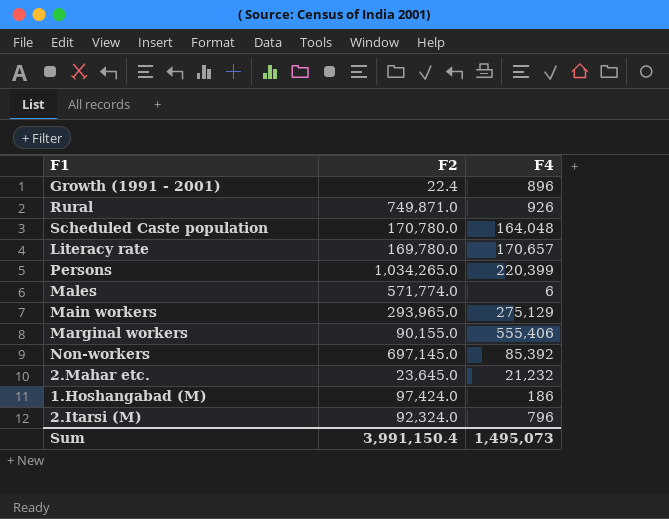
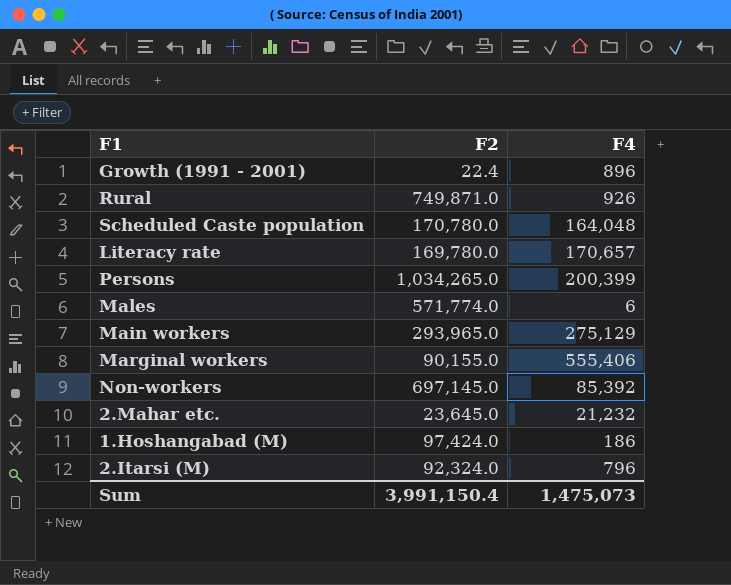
Persons | F4: 220,399 -> 200,399
Sum | F4: 1,495,073 -> 1,475,073

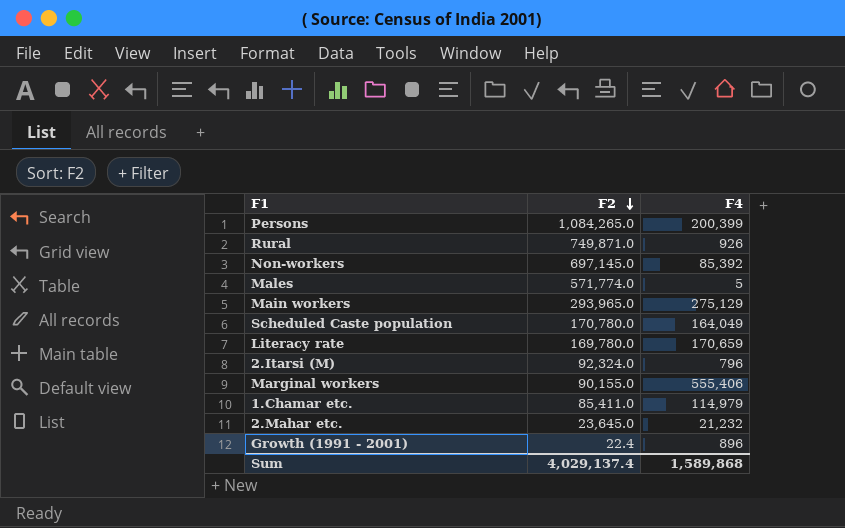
row order: none -> F2 descending
row 1.Hoshangabad (M): 97,424.0 | 186 -> none
Persons | F2: 1,034,265.0 -> 1,084,265.0
Males | F4: 6 -> 5
Scheduled Caste population | F4: 164,048 -> 164,049
Literacy rate | F4: 170,657 -> 170,659
row 1.Chamar etc.: none -> 85,411.0 | 114,979
Sum | F2: 3,991,150.4 -> 4,029,137.4
Sum | F4: 1,475,073 -> 1,589,868

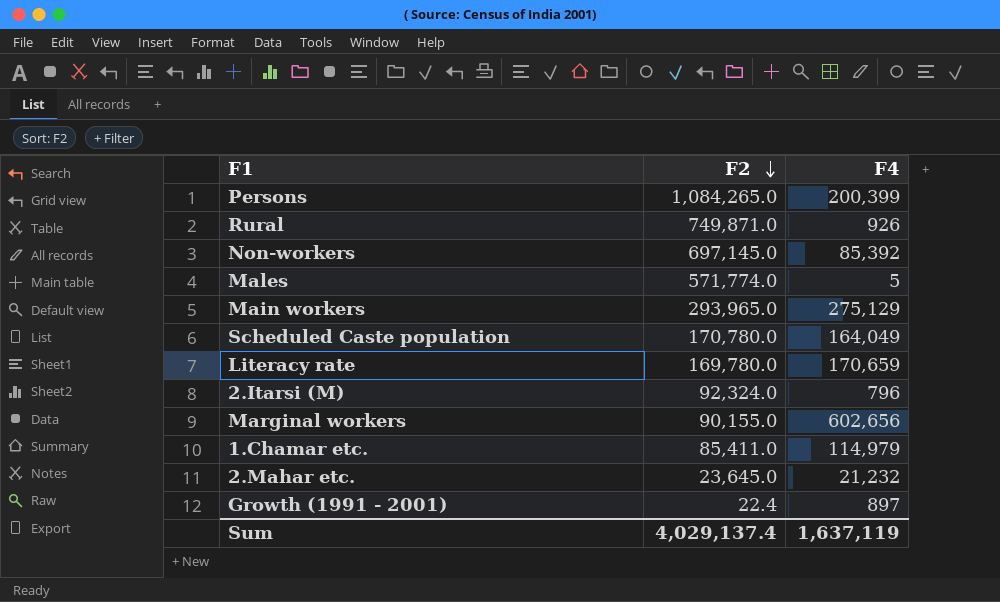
Marginal workers | F4: 555,406 -> 602,656
Growth (1991 - 2001) | F4: 896 -> 897
Sum | F4: 1,589,868 -> 1,637,119

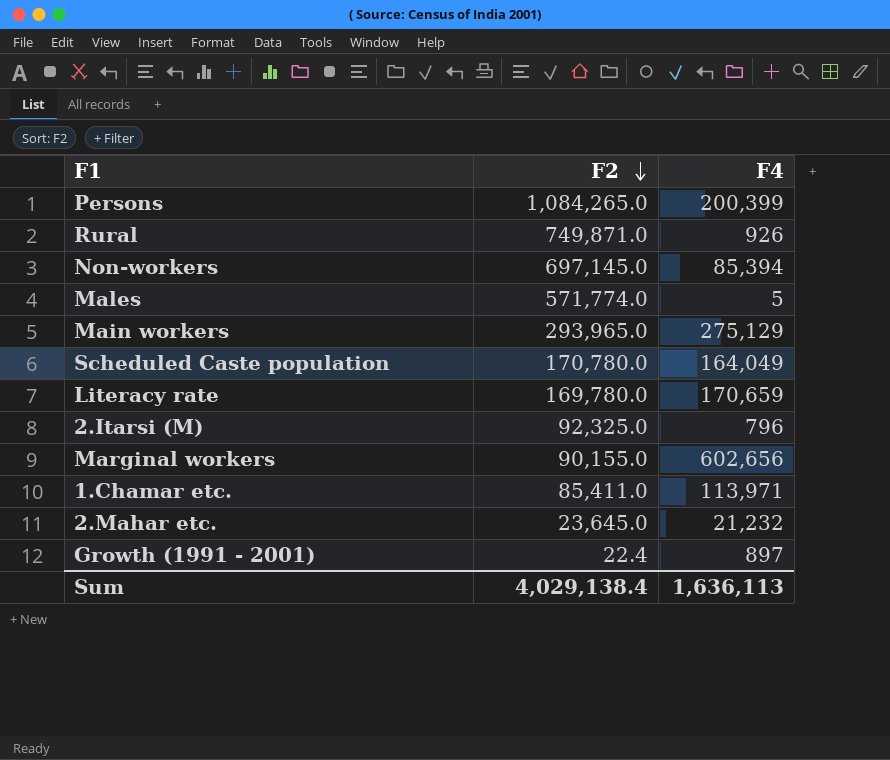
Non-workers | F4: 85,392 -> 85,394
2.Itarsi (M) | F2: 92,324.0 -> 92,325.0
1.Chamar etc. | F4: 114,979 -> 113,971
Sum | F2: 4,029,137.4 -> 4,029,138.4
Sum | F4: 1,637,119 -> 1,636,113

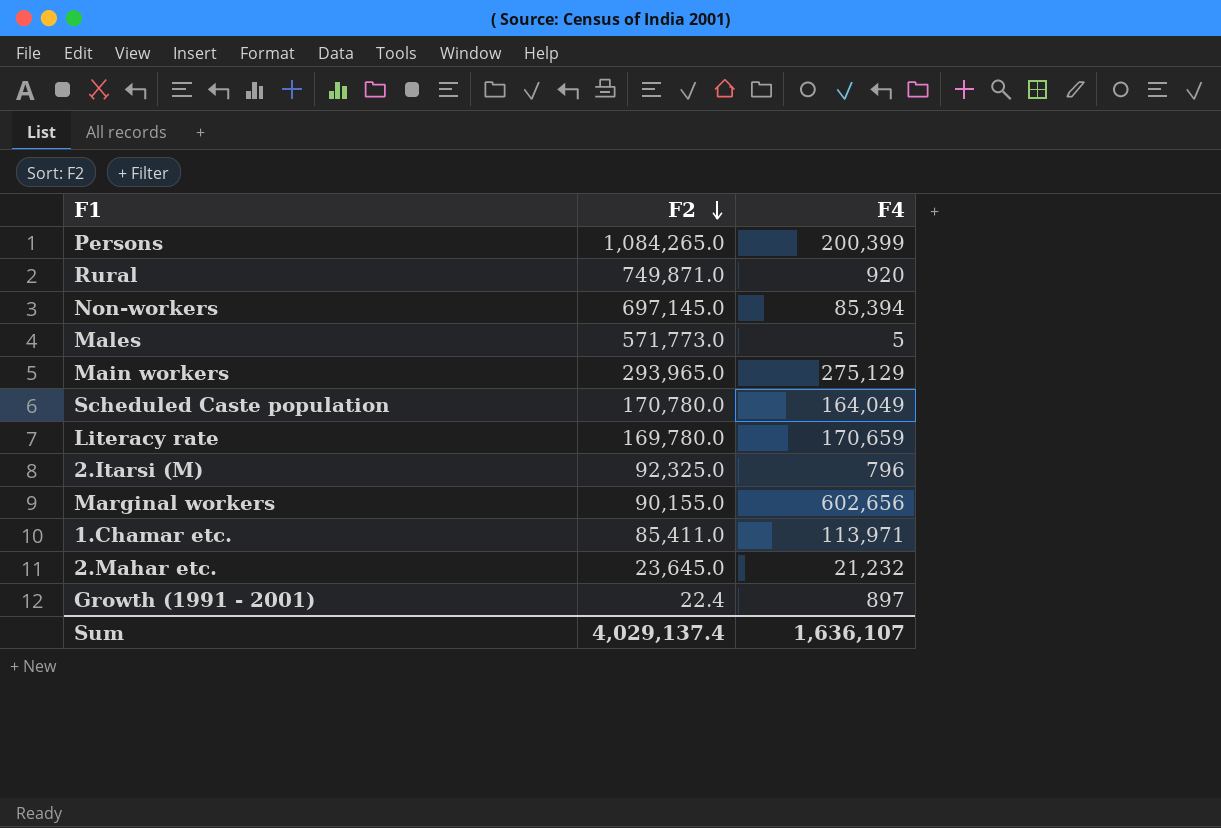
Rural | F4: 926 -> 920
Males | F2: 571,774.0 -> 571,773.0
Sum | F2: 4,029,138.4 -> 4,029,137.4
Sum | F4: 1,636,113 -> 1,636,107

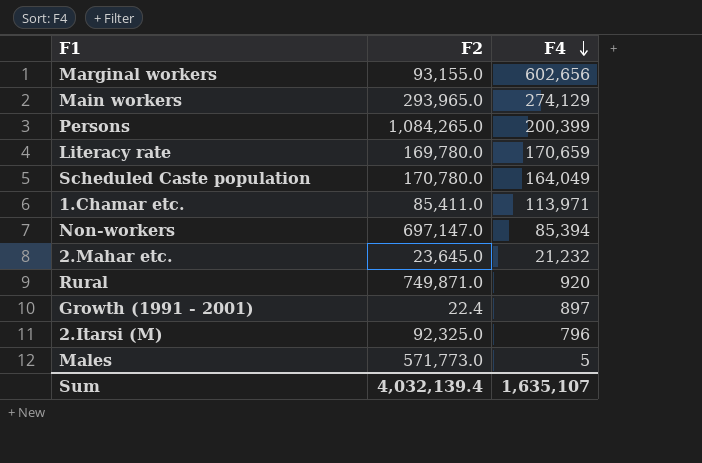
row order: F2 descending -> F4 descending
Marginal workers | F2: 90,155.0 -> 93,155.0
Main workers | F4: 275,129 -> 274,129
Non-workers | F2: 697,145.0 -> 697,147.0
Sum | F2: 4,029,137.4 -> 4,032,139.4
Sum | F4: 1,636,107 -> 1,635,107

